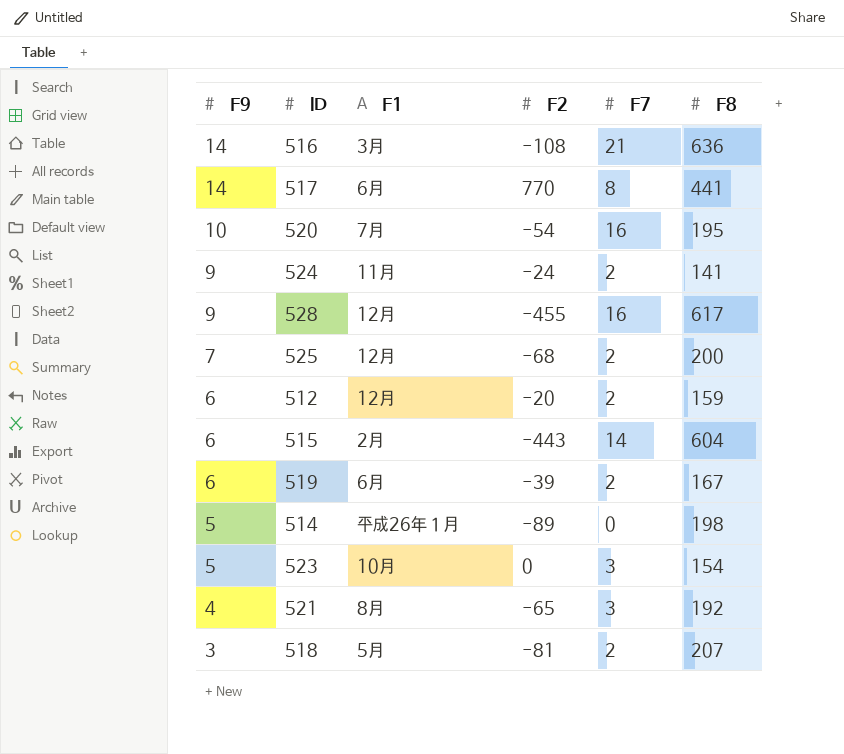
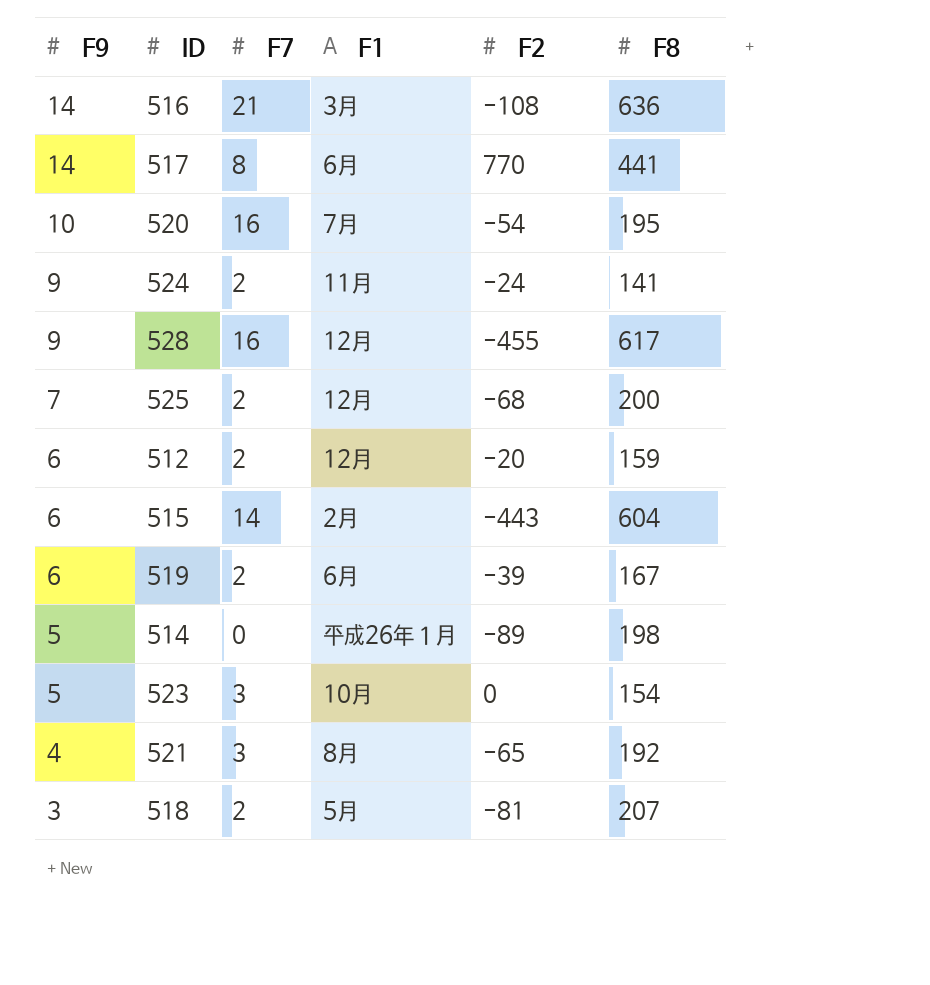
column F7 | position: 5 -> 3

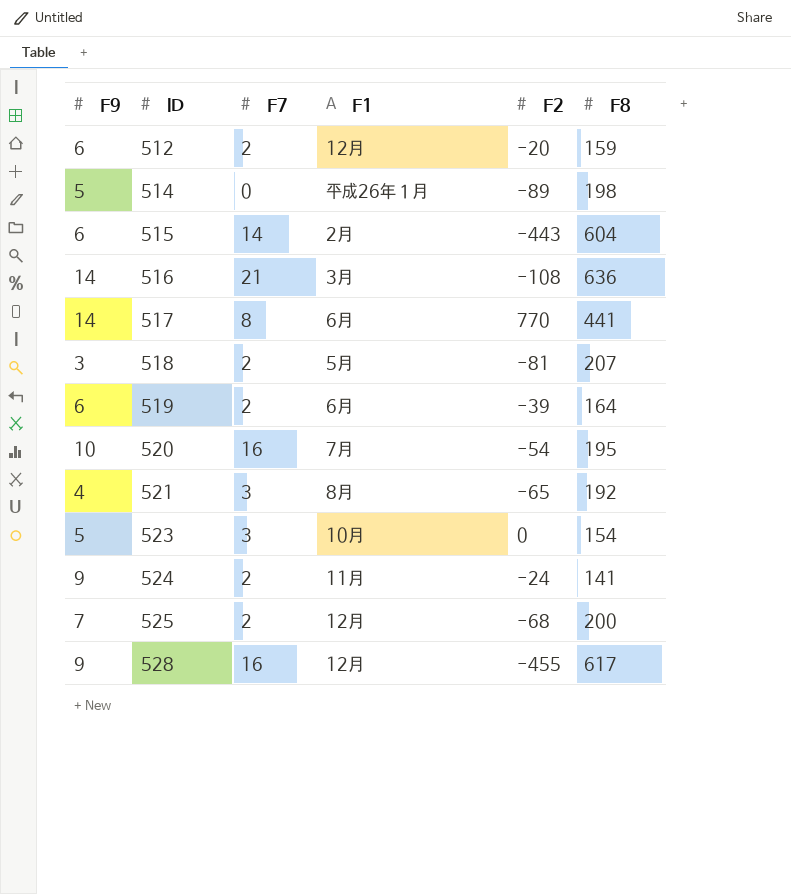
row order: F9 descending -> ID ascending
519 | F8: 167 -> 164

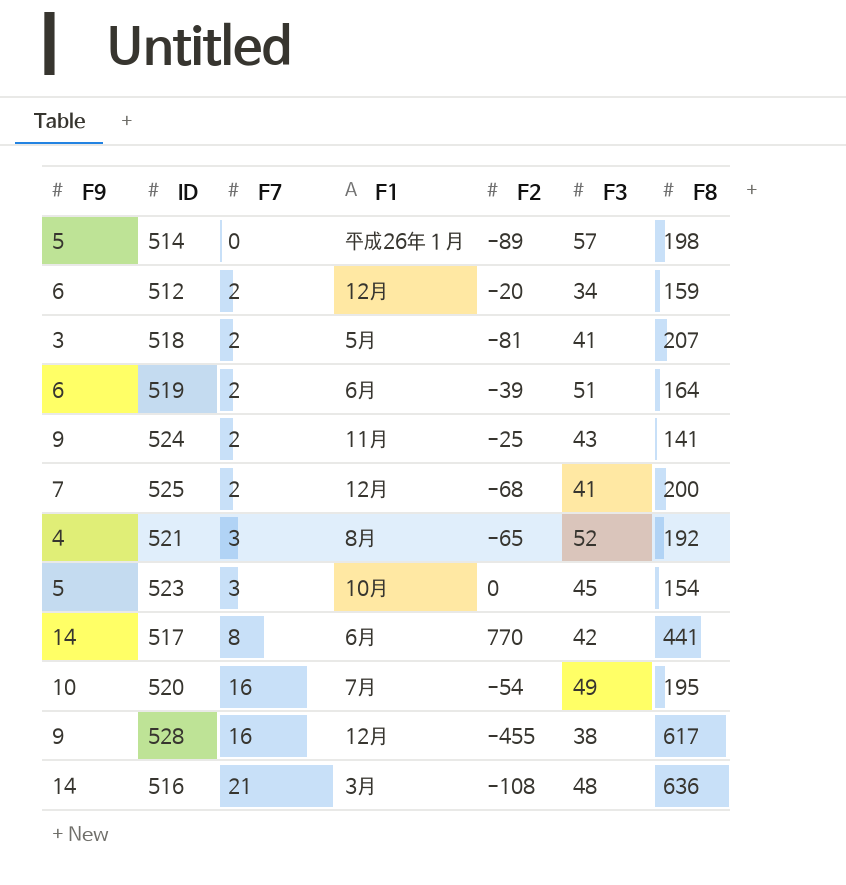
row order: ID ascending -> F7 ascending
column F3 | position: none -> 6
row 515: 6 | 14 | 2月 | -443 | 604 -> none
524 | F2: -24 -> -25

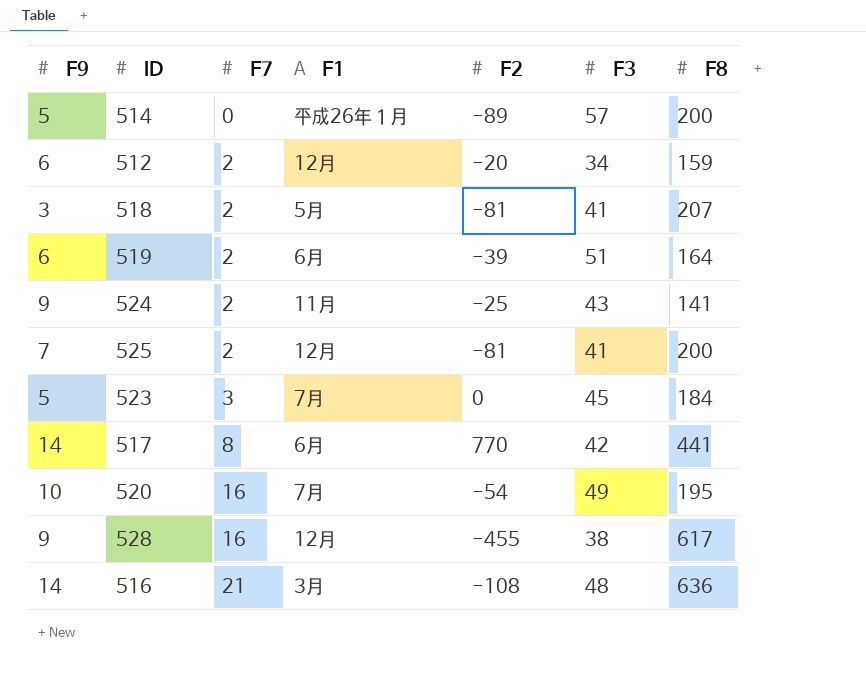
row 521: 4 | 3 | 8月 | -65 | 52 | 192 -> none
514 | F8: 198 -> 200
525 | F2: -68 -> -81
523 | F1: 10月 -> 7月
523 | F8: 154 -> 184

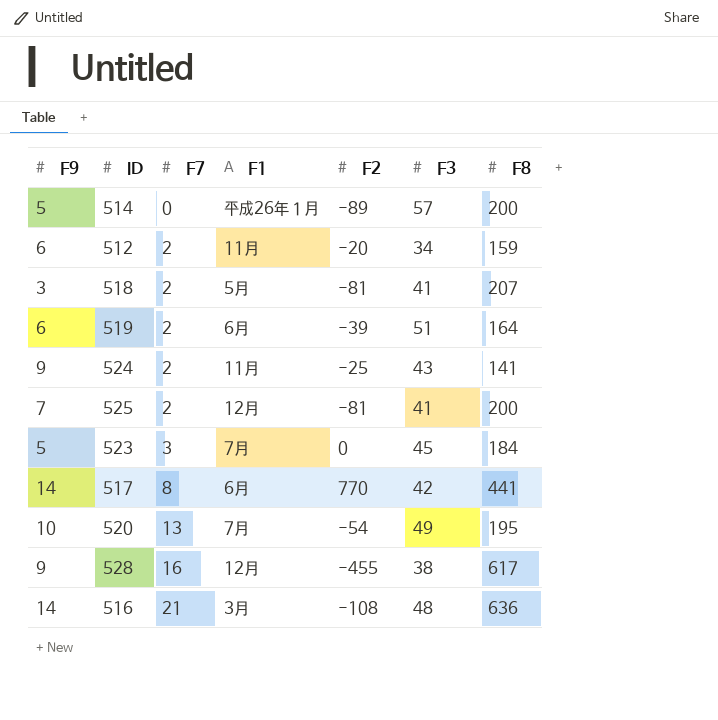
512 | F1: 12月 -> 11月
520 | F7: 16 -> 13

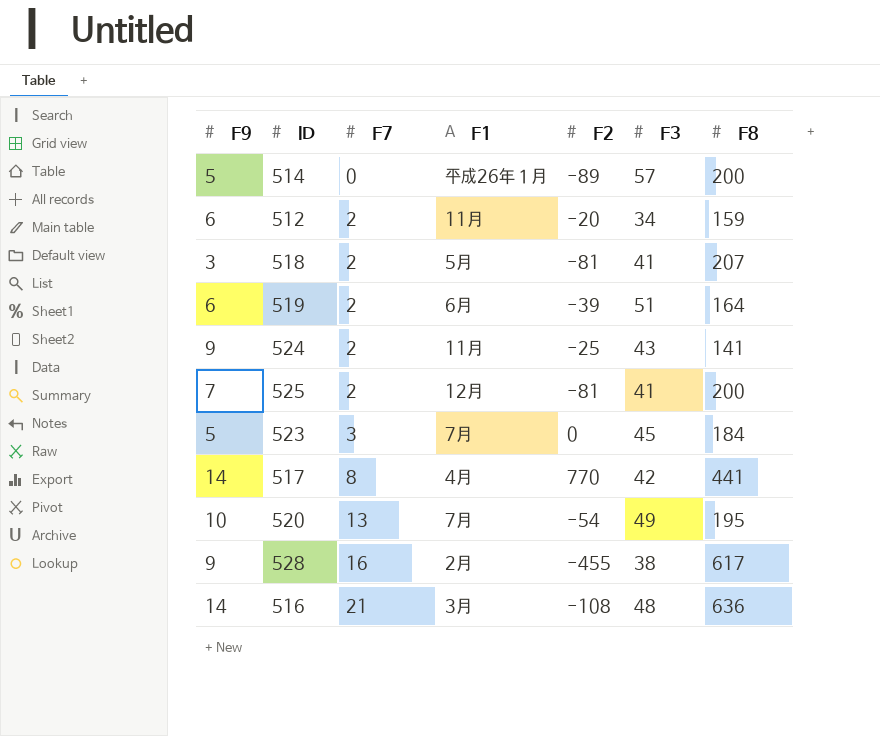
517 | F1: 6月 -> 4月
528 | F1: 12月 -> 2月

